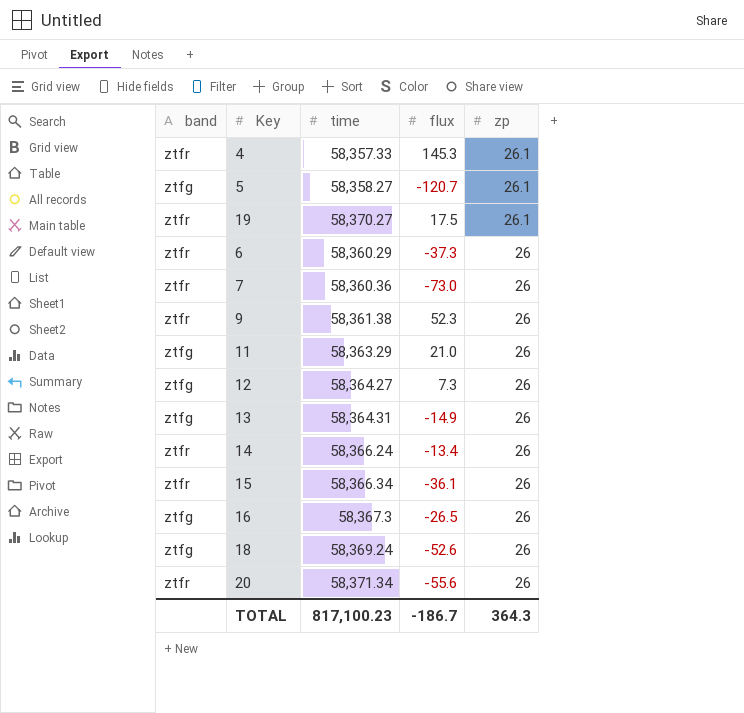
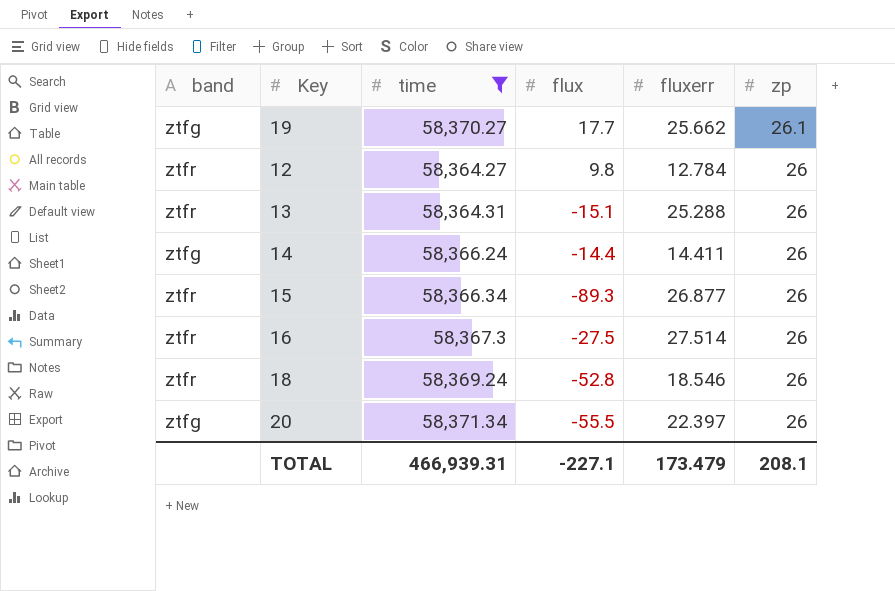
filter: none -> time >= 58,364.27
column fluxerr | position: none -> 5
19 | band: ztfr -> ztfg
19 | flux: 17.5 -> 17.7
12 | band: ztfg -> ztfr
12 | flux: 7.3 -> 9.8
13 | band: ztfg -> ztfr
13 | flux: -14.9 -> -15.1
14 | band: ztfr -> ztfg
14 | flux: -13.4 -> -14.4
15 | flux: -36.1 -> -89.3
16 | band: ztfg -> ztfr
16 | flux: -26.5 -> -27.5
18 | band: ztfg -> ztfr
18 | flux: -52.6 -> -52.8
20 | band: ztfr -> ztfg
20 | flux: -55.6 -> -55.5
TOTAL | time: 817,100.23 -> 466,939.31
TOTAL | flux: -186.7 -> -227.1
TOTAL | zp: 364.3 -> 208.1

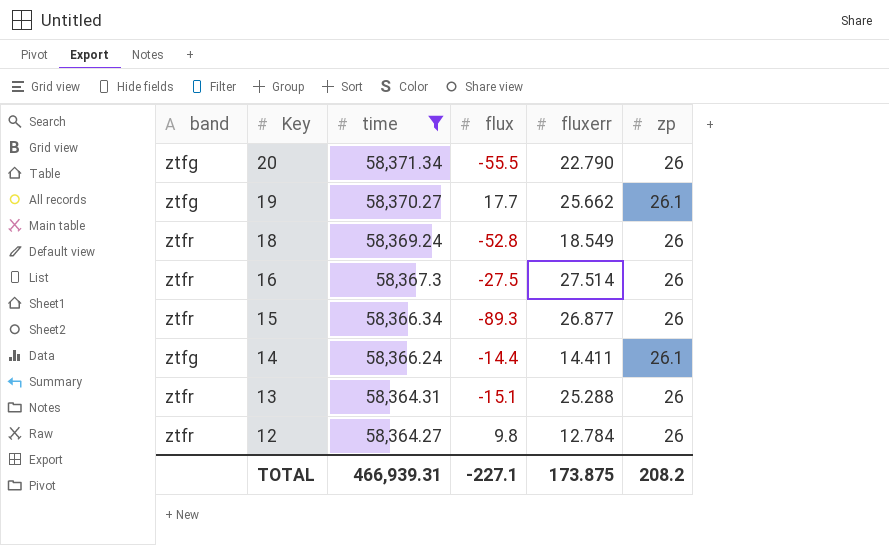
row order: zp descending -> Key descending
20 | fluxerr: 22.397 -> 22.790
18 | fluxerr: 18.546 -> 18.549
14 | zp: 26 -> 26.1
TOTAL | fluxerr: 173.479 -> 173.875
TOTAL | zp: 208.1 -> 208.2

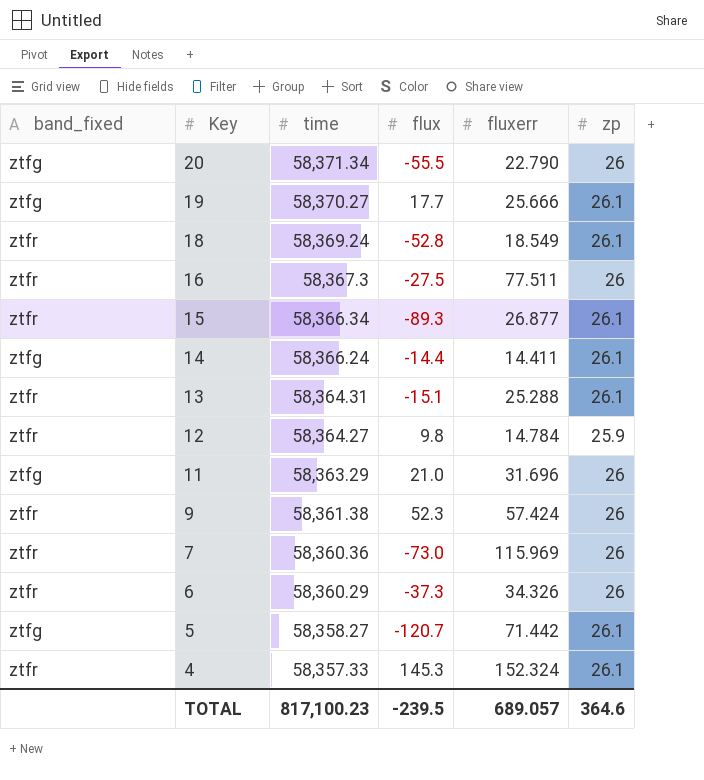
filter: time >= 58,364.27 -> none
column name: band -> band_fixed
19 | fluxerr: 25.662 -> 25.666
18 | zp: 26 -> 26.1
16 | fluxerr: 27.514 -> 77.511
15 | zp: 26 -> 26.1
13 | zp: 26 -> 26.1
12 | fluxerr: 12.784 -> 14.784
12 | zp: 26 -> 25.9
TOTAL | time: 466,939.31 -> 817,100.23
TOTAL | flux: -227.1 -> -239.5
TOTAL | fluxerr: 173.875 -> 689.057
TOTAL | zp: 208.2 -> 364.6

